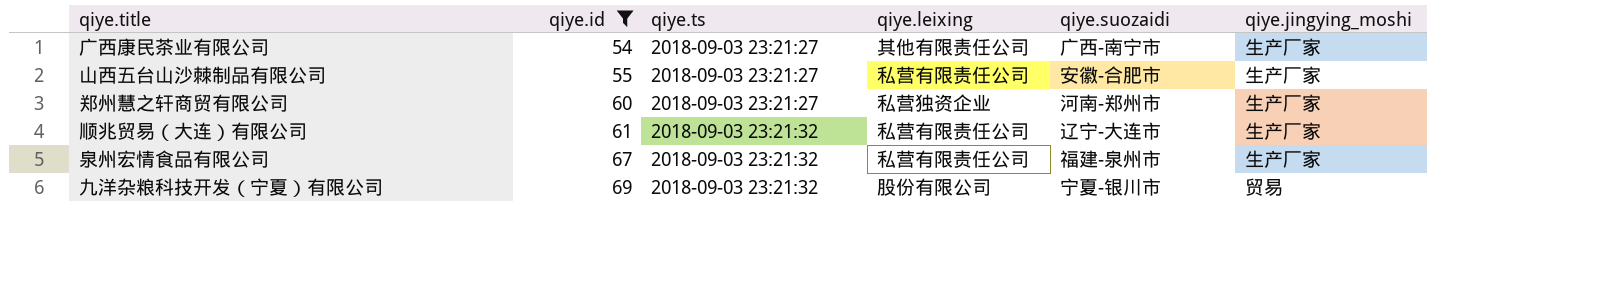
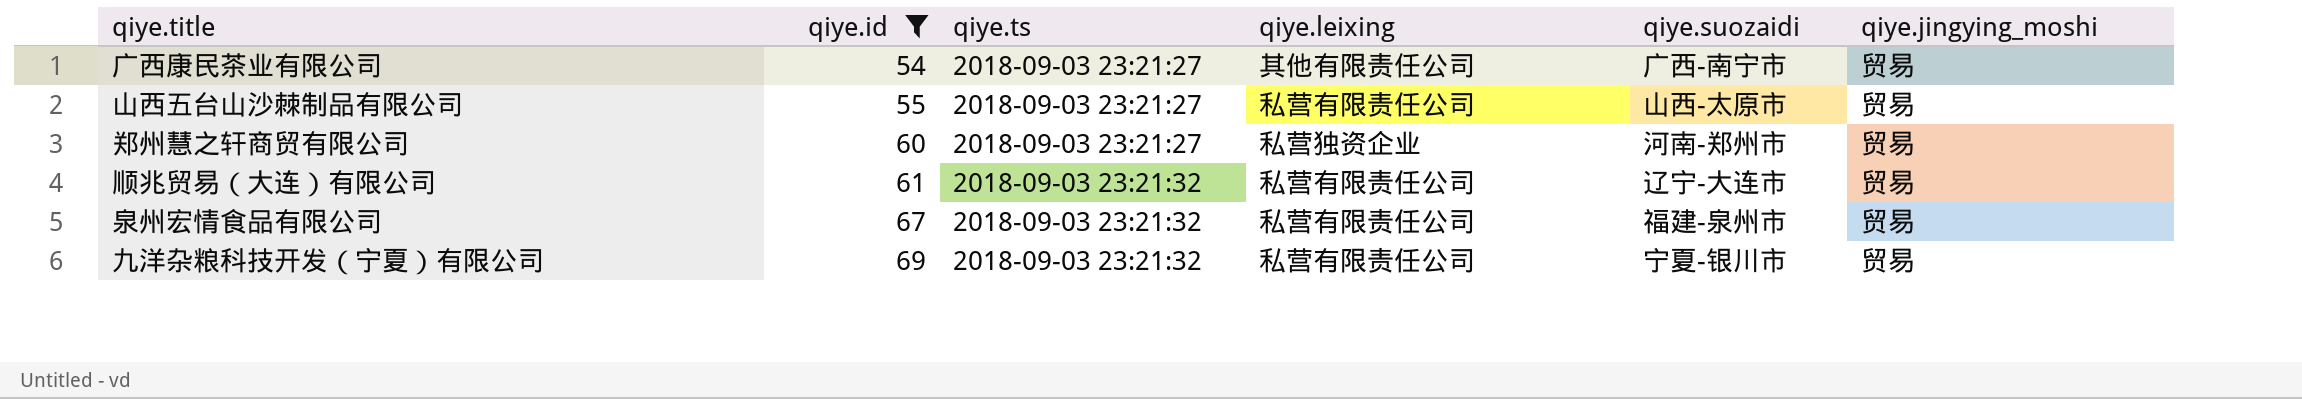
广西康民茶业有限公司 | qiye.jingying_moshi: 生产厂家 -> 贸易
山西五台山沙棘制品有限公司 | qiye.suozaidi: 安徽-合肥市 -> 山西-太原市
山西五台山沙棘制品有限公司 | qiye.jingying_moshi: 生产厂家 -> 贸易
郑州慧之轩商贸有限公司 | qiye.jingying_moshi: 生产厂家 -> 贸易
顺兆贸易（大连）有限公司 | qiye.jingying_moshi: 生产厂家 -> 贸易
泉州宏情食品有限公司 | qiye.jingying_moshi: 生产厂家 -> 贸易
九洋杂粮科技开发（宁夏）有限公司 | qiye.leixing: 股份有限公司 -> 私营有限责任公司

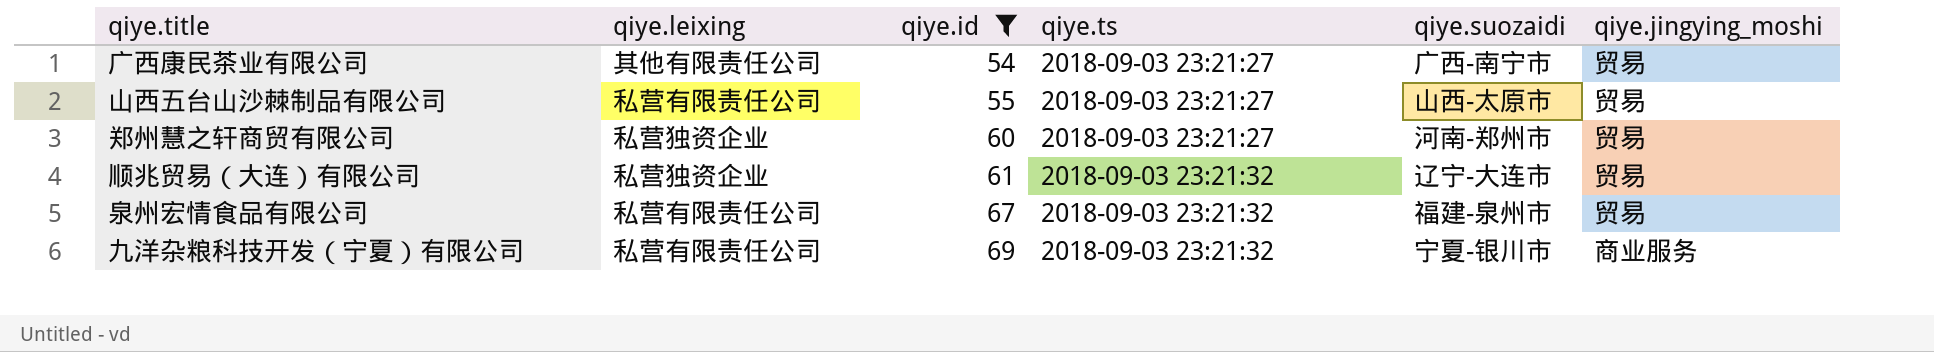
column qiye.leixing | position: 4 -> 2
顺兆贸易（大连）有限公司 | qiye.leixing: 私营有限责任公司 -> 私营独资企业
九洋杂粮科技开发（宁夏）有限公司 | qiye.jingying_moshi: 贸易 -> 商业服务

